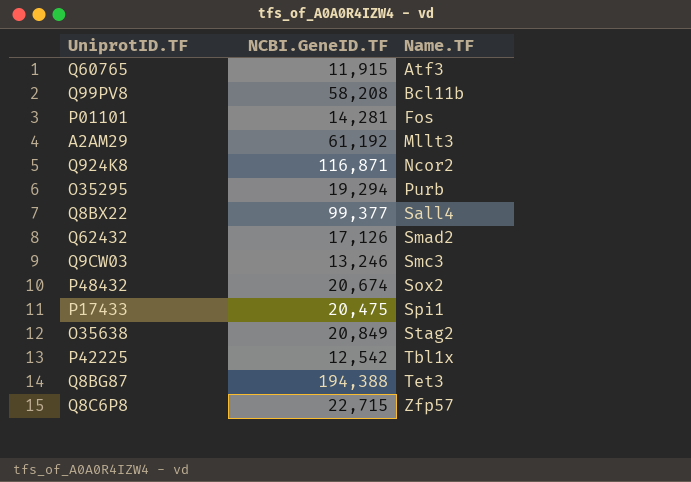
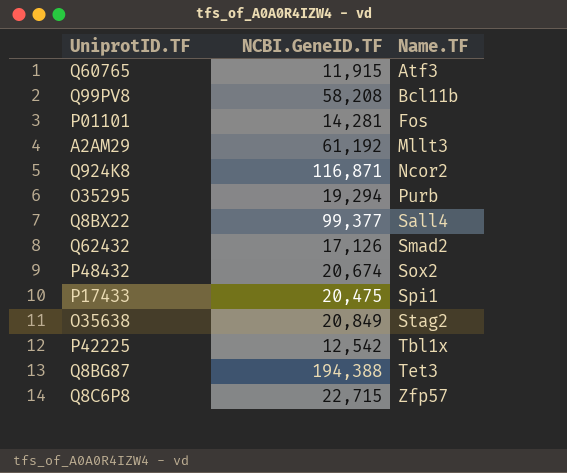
row Q9CW03: 13,246 | Smc3 -> none

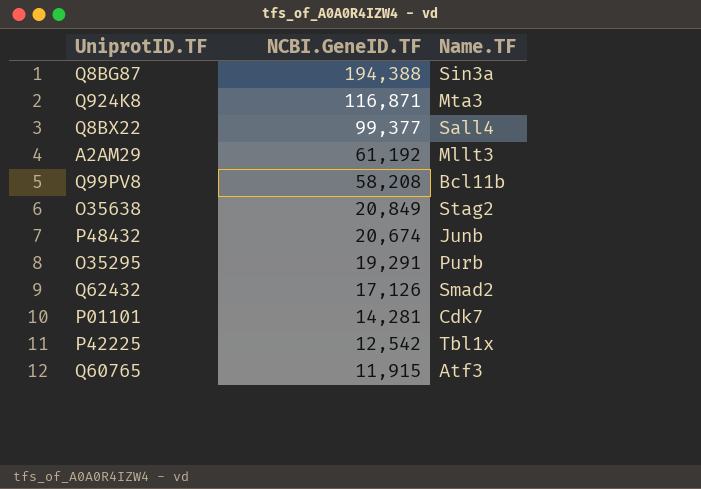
row order: Name.TF ascending -> NCBI.GeneID.TF descending
row P17433: 20,475 | Spi1 -> none
row Q8C6P8: 22,715 | Zfp57 -> none
Q8BG87 | Name.TF: Tet3 -> Sin3a
Q924K8 | Name.TF: Ncor2 -> Mta3
P48432 | Name.TF: Sox2 -> Junb
O35295 | NCBI.GeneID.TF: 19,294 -> 19,291
P01101 | Name.TF: Fos -> Cdk7

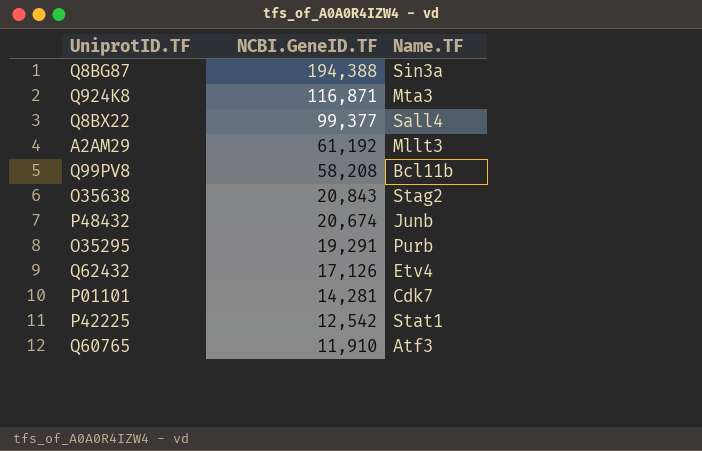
O35638 | NCBI.GeneID.TF: 20,849 -> 20,843
Q62432 | Name.TF: Smad2 -> Etv4
P42225 | Name.TF: Tbl1x -> Stat1
Q60765 | NCBI.GeneID.TF: 11,915 -> 11,910

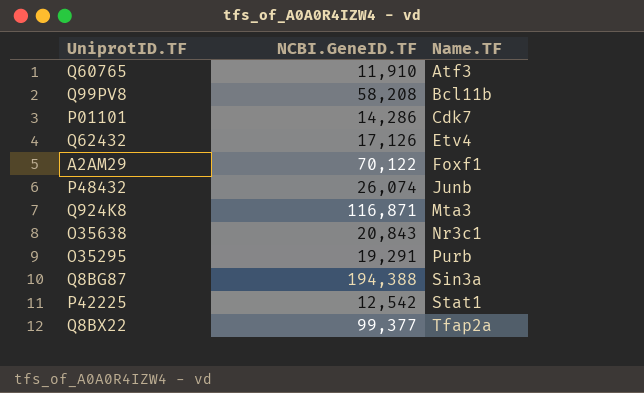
row order: NCBI.GeneID.TF descending -> Name.TF ascending
P01101 | NCBI.GeneID.TF: 14,281 -> 14,286
A2AM29 | NCBI.GeneID.TF: 61,192 -> 70,122
A2AM29 | Name.TF: Mllt3 -> Foxf1
P48432 | NCBI.GeneID.TF: 20,674 -> 26,074
O35638 | Name.TF: Stag2 -> Nr3c1
Q8BX22 | Name.TF: Sall4 -> Tfap2a

